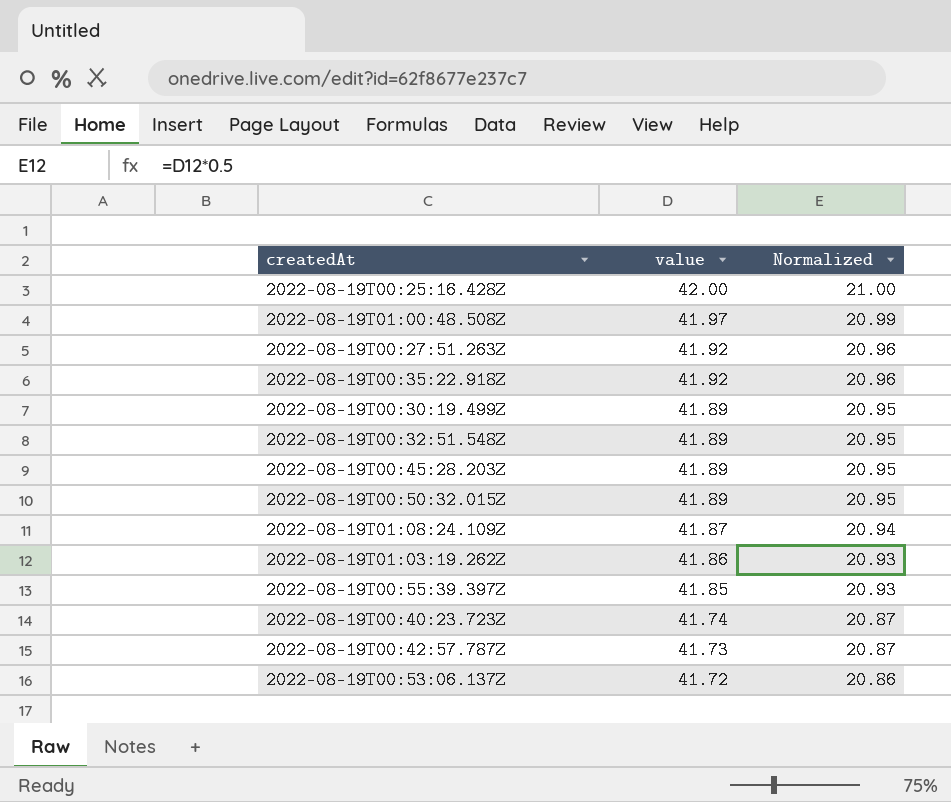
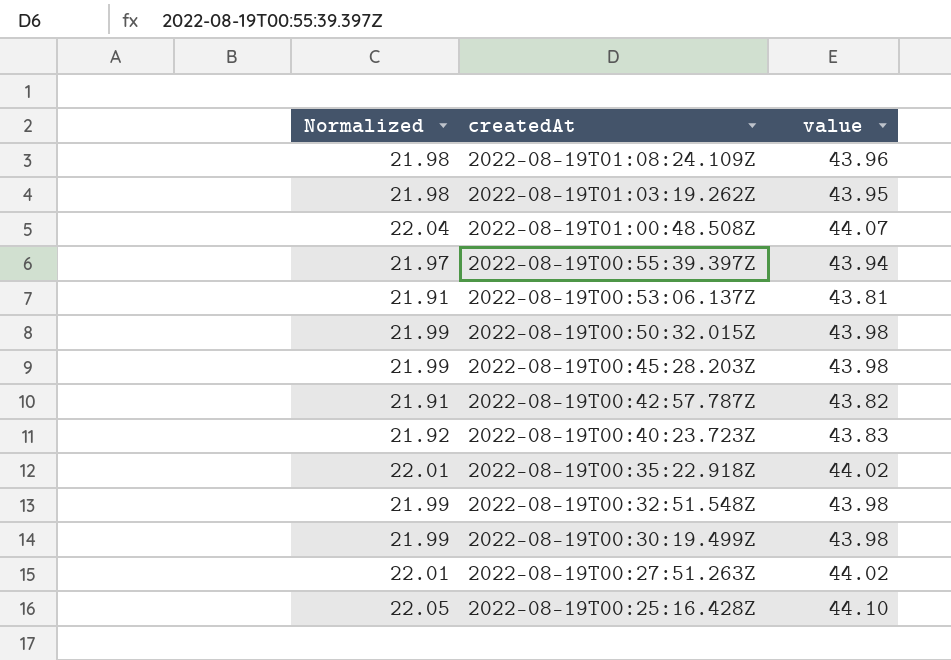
row order: value descending -> createdAt descending
column Normalized | position: 3 -> 1
2022-08-19T01:08:24.109Z | Normalized: 20.94 -> 21.98
2022-08-19T01:08:24.109Z | value: 41.87 -> 43.96
2022-08-19T01:03:19.262Z | Normalized: 20.93 -> 21.98
2022-08-19T01:03:19.262Z | value: 41.86 -> 43.95
2022-08-19T01:00:48.508Z | Normalized: 20.99 -> 22.04
2022-08-19T01:00:48.508Z | value: 41.97 -> 44.07
2022-08-19T00:55:39.397Z | Normalized: 20.93 -> 21.97
2022-08-19T00:55:39.397Z | value: 41.85 -> 43.94
2022-08-19T00:53:06.137Z | Normalized: 20.86 -> 21.91
2022-08-19T00:53:06.137Z | value: 41.72 -> 43.81
2022-08-19T00:50:32.015Z | Normalized: 20.95 -> 21.99
2022-08-19T00:50:32.015Z | value: 41.89 -> 43.98
2022-08-19T00:45:28.203Z | Normalized: 20.95 -> 21.99
2022-08-19T00:45:28.203Z | value: 41.89 -> 43.98
2022-08-19T00:42:57.787Z | Normalized: 20.87 -> 21.91
2022-08-19T00:42:57.787Z | value: 41.73 -> 43.82
2022-08-19T00:40:23.723Z | Normalized: 20.87 -> 21.92
2022-08-19T00:40:23.723Z | value: 41.74 -> 43.83
2022-08-19T00:35:22.918Z | Normalized: 20.96 -> 22.01
2022-08-19T00:35:22.918Z | value: 41.92 -> 44.02
2022-08-19T00:32:51.548Z | Normalized: 20.95 -> 21.99
2022-08-19T00:32:51.548Z | value: 41.89 -> 43.98
2022-08-19T00:30:19.499Z | Normalized: 20.95 -> 21.99
2022-08-19T00:30:19.499Z | value: 41.89 -> 43.98
2022-08-19T00:27:51.263Z | Normalized: 20.96 -> 22.01
2022-08-19T00:27:51.263Z | value: 41.92 -> 44.02
2022-08-19T00:25:16.428Z | Normalized: 21.00 -> 22.05
2022-08-19T00:25:16.428Z | value: 42.00 -> 44.10

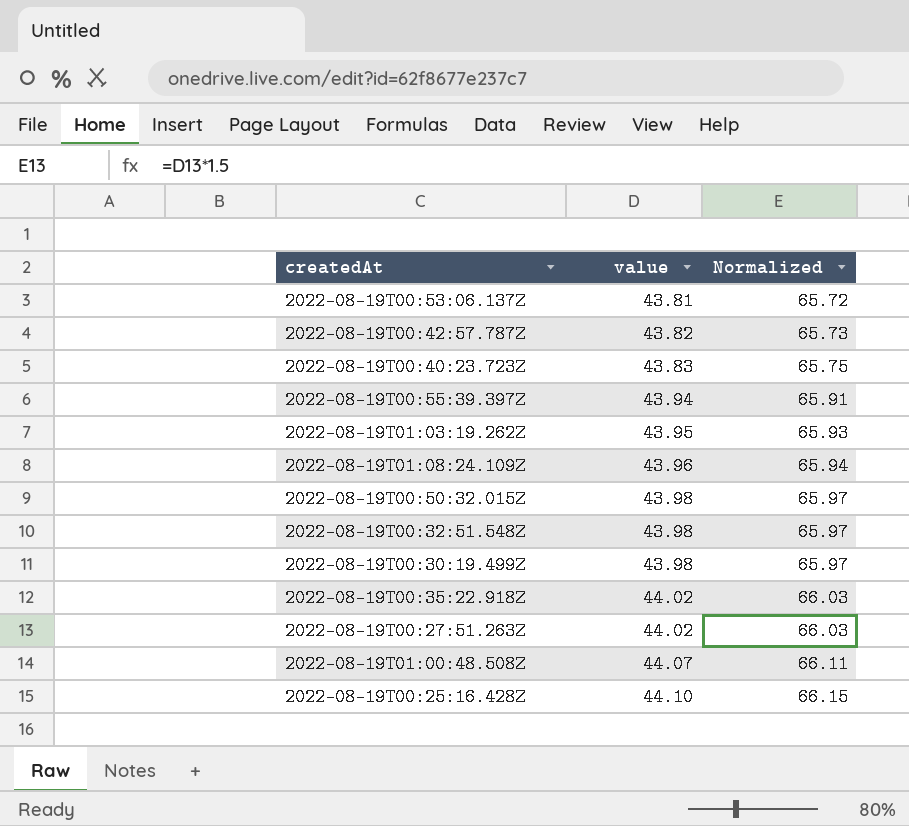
row order: createdAt descending -> value ascending
column Normalized | formula: [value] * 0.5 -> [value] * 1.5
column Normalized | position: 1 -> 3
row 2022-08-19T00:45:28.203Z: 21.99 | 43.98 -> none

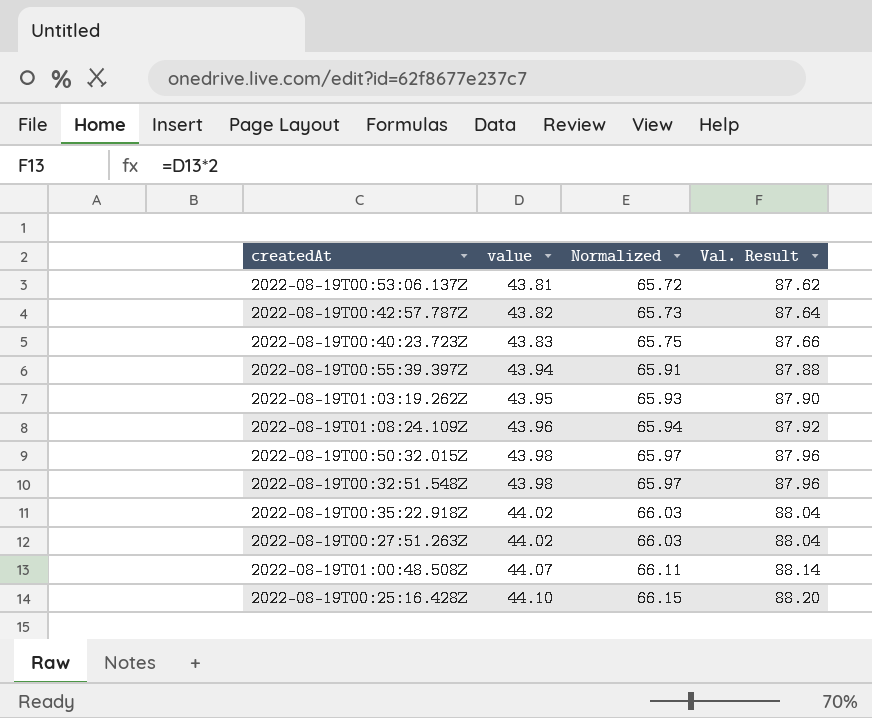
column Val. Result | formula: none -> [value] * 2
row 2022-08-19T00:30:19.499Z: 43.98 | 65.97 -> none

